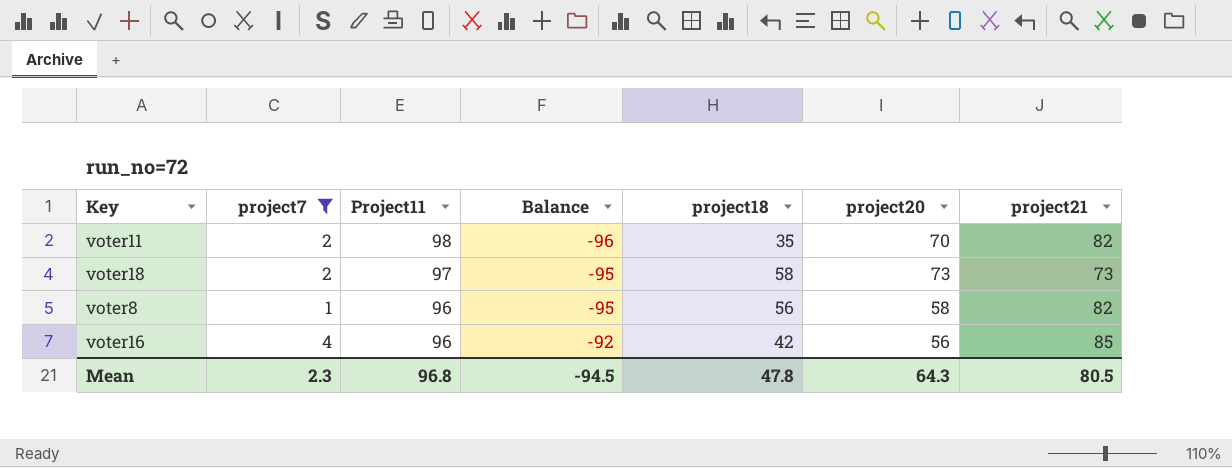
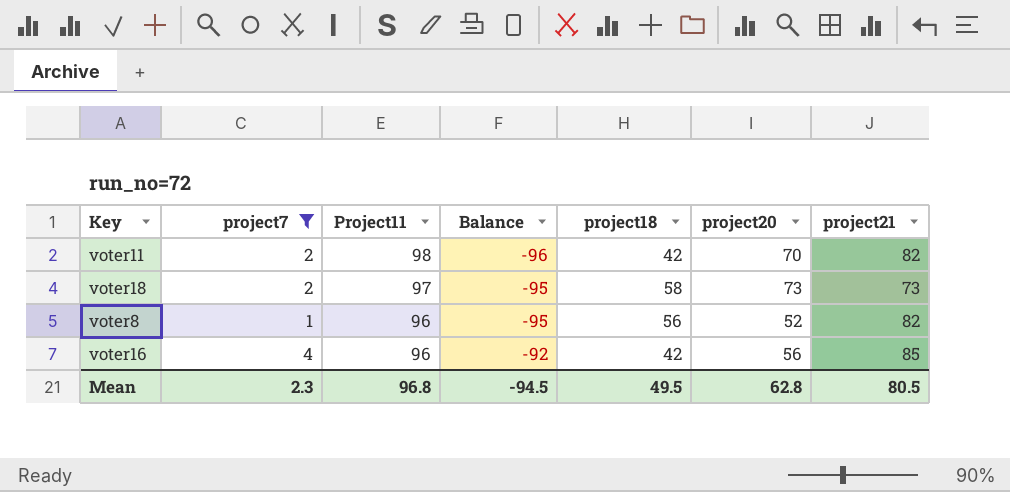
voter11 | project18: 35 -> 42
voter8 | project20: 58 -> 52
Mean | project18: 47.8 -> 49.5
Mean | project20: 64.3 -> 62.8

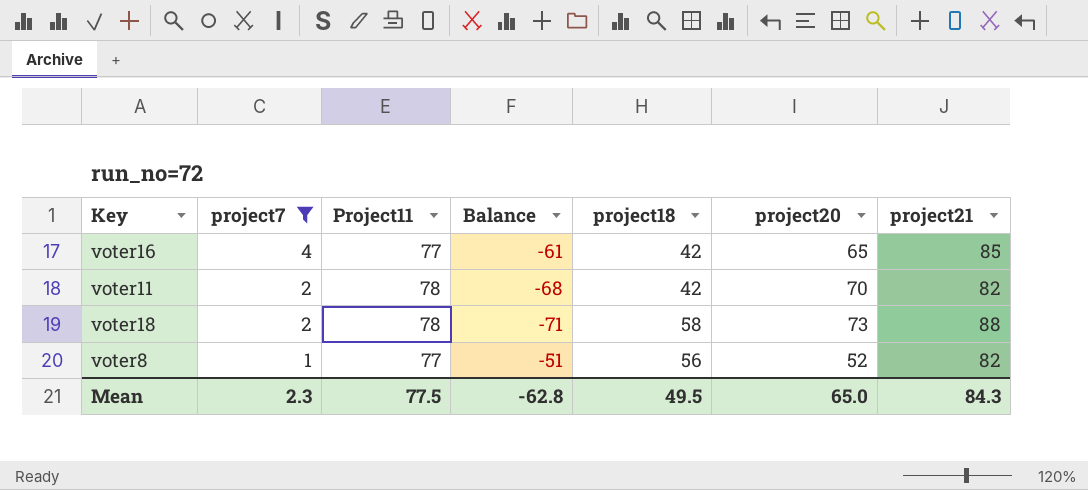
row order: Project11 descending -> project7 descending
column Balance | formula: [project7] - [Project11] -> [project7] - [project20]
voter16 | Project11: 96 -> 77
voter16 | project20: 56 -> 65
voter11 | Project11: 98 -> 78
voter18 | Project11: 97 -> 78
voter18 | project21: 73 -> 88
voter8 | Project11: 96 -> 77
Mean | Project11: 96.8 -> 77.5
Mean | Balance: -94.5 -> -62.8
Mean | project20: 62.8 -> 65.0
Mean | project21: 80.5 -> 84.3

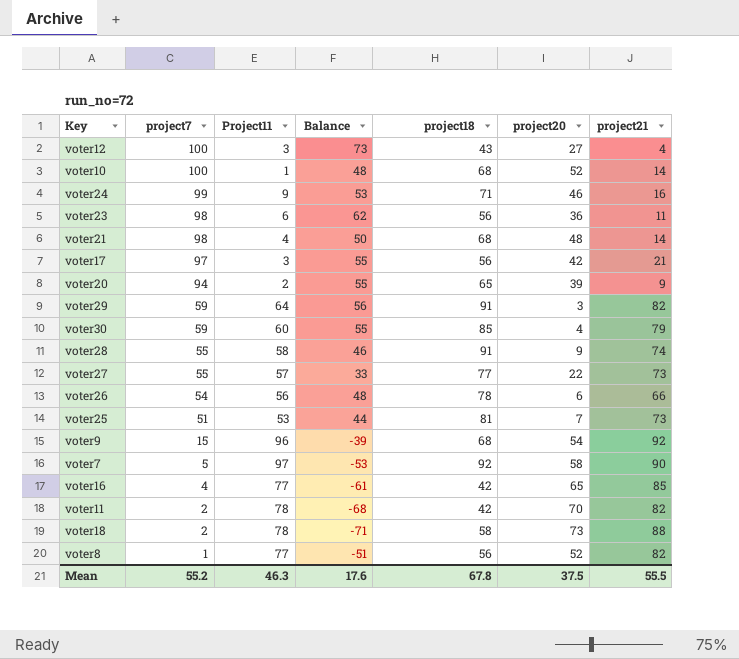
filter: project7 <= 4 -> none
Mean | project7: 2.3 -> 55.2
Mean | Project11: 77.5 -> 46.3
Mean | Balance: -62.8 -> 17.6
Mean | project18: 49.5 -> 67.8
Mean | project20: 65.0 -> 37.5
Mean | project21: 84.3 -> 55.5

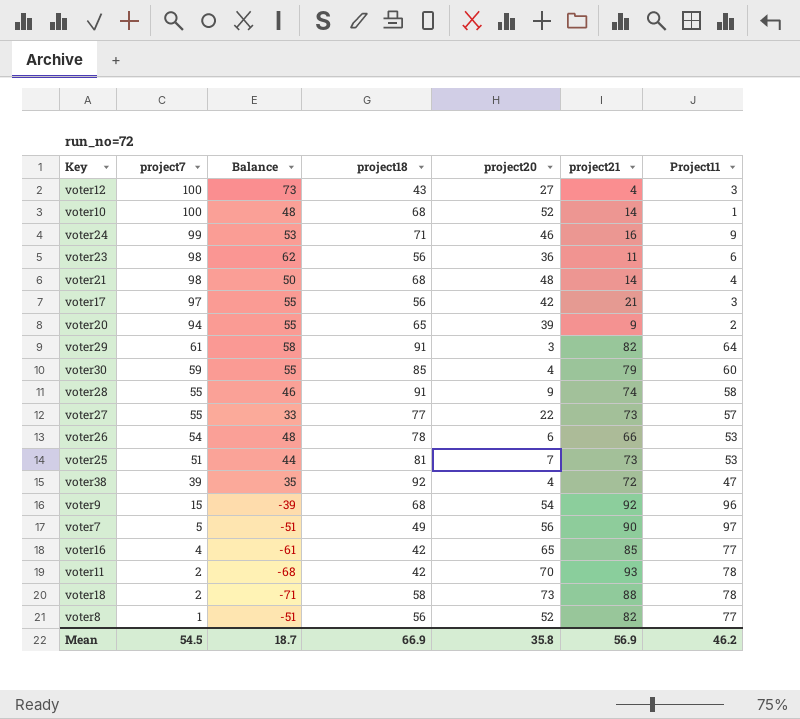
column Project11 | position: 3 -> 7
voter29 | project7: 59 -> 61
voter29 | Balance: 56 -> 58
voter26 | Project11: 56 -> 53
row voter38: none -> 39 | 35 | 92 | 4 | 72 | 47
voter7 | Balance: -53 -> -51
voter7 | project18: 92 -> 49
voter7 | project20: 58 -> 56
voter11 | project21: 82 -> 93
Mean | project7: 55.2 -> 54.5
Mean | Balance: 17.6 -> 18.7
Mean | project18: 67.8 -> 66.9
Mean | project20: 37.5 -> 35.8
Mean | project21: 55.5 -> 56.9
Mean | Project11: 46.3 -> 46.2

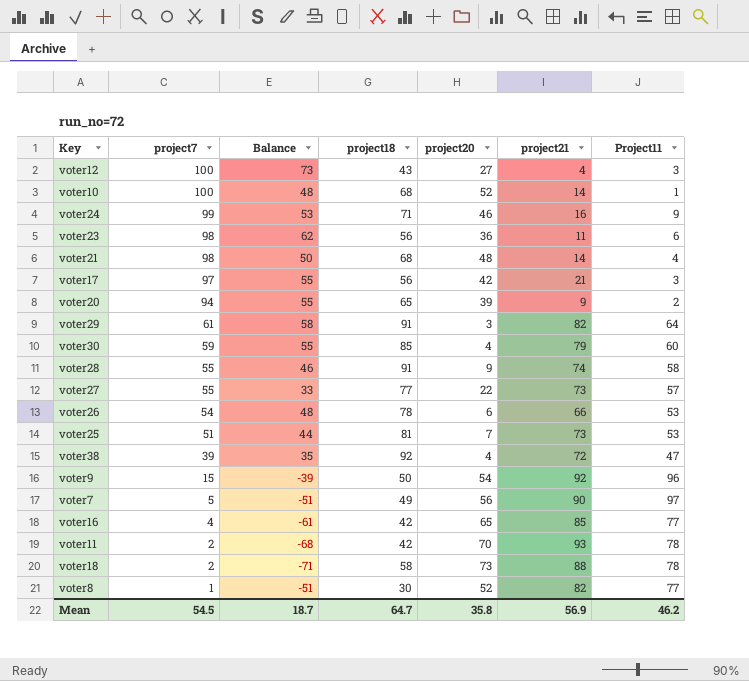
voter9 | project18: 68 -> 50
voter8 | project18: 56 -> 30
Mean | project18: 66.9 -> 64.7

